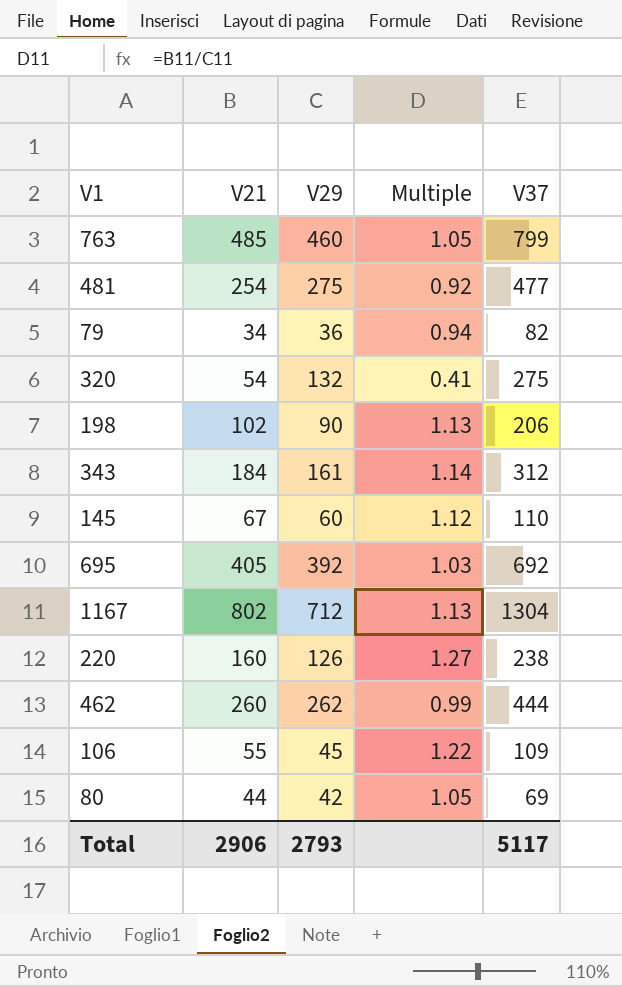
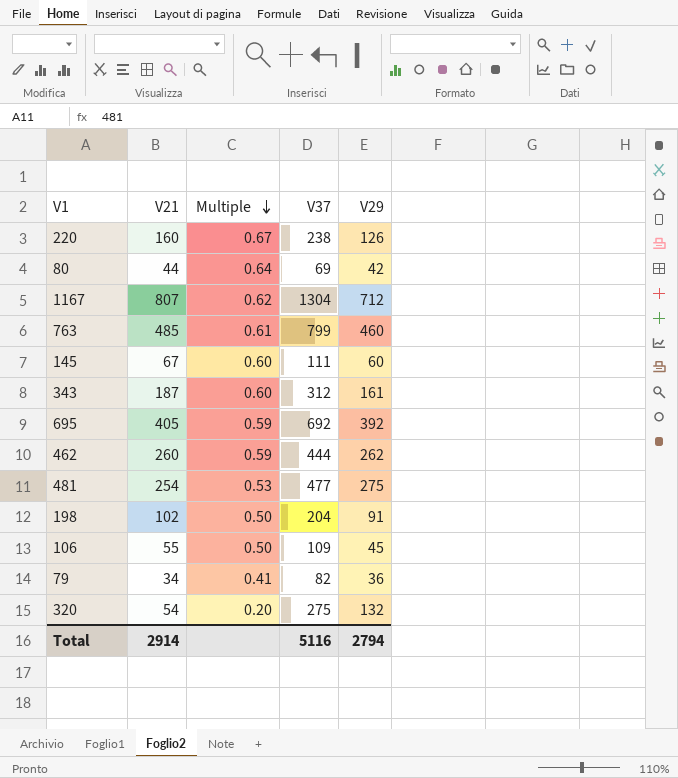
row order: none -> Multiple descending
column Multiple | formula: [V21] / [V29] -> [V21] / [V37]
column V29 | position: 3 -> 5
1167 | V21: 802 -> 807
145 | V37: 110 -> 111
343 | V21: 184 -> 187
198 | V37: 206 -> 204
198 | V29: 90 -> 91
Total | V21: 2906 -> 2914
Total | V37: 5117 -> 5116
Total | V29: 2793 -> 2794

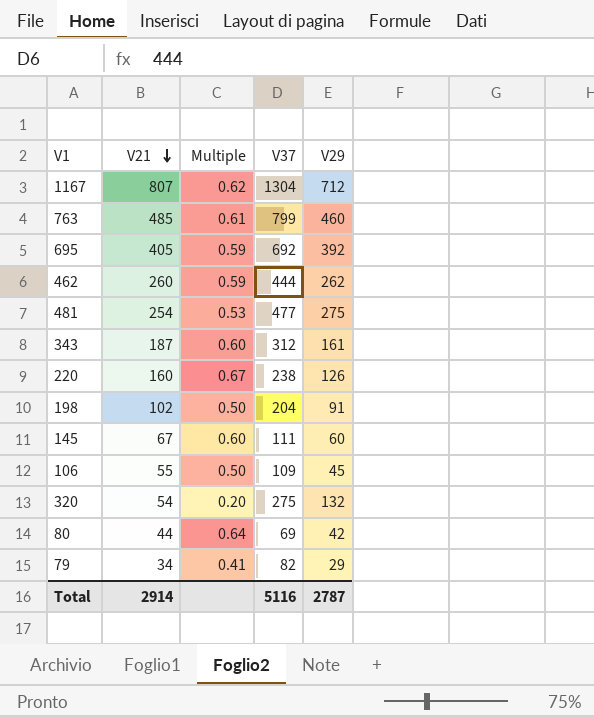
row order: Multiple descending -> V21 descending
79 | V29: 36 -> 29
Total | V29: 2794 -> 2787

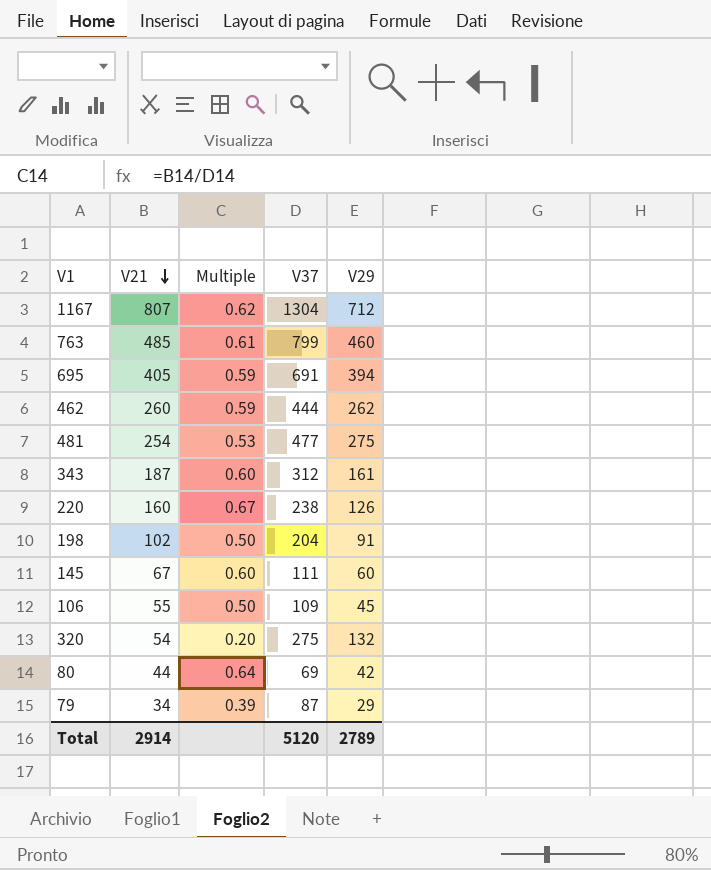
695 | V37: 692 -> 691
695 | V29: 392 -> 394
79 | Multiple: 0.41 -> 0.39
79 | V37: 82 -> 87
Total | V37: 5116 -> 5120
Total | V29: 2787 -> 2789

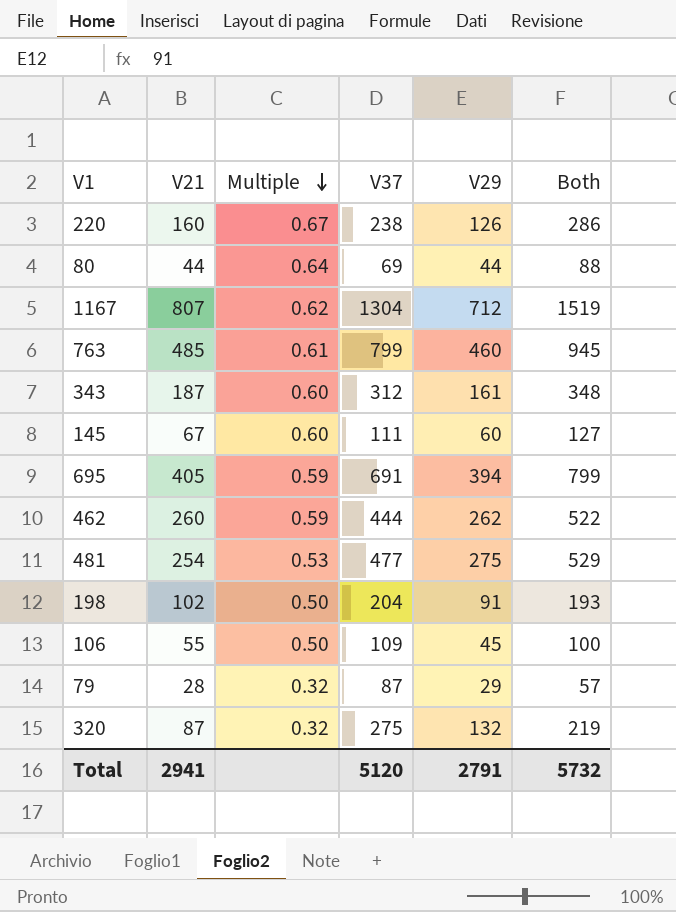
row order: V21 descending -> Multiple descending
column Both | formula: none -> [V21] + [V29]
80 | V29: 42 -> 44
79 | V21: 34 -> 28
79 | Multiple: 0.39 -> 0.32
320 | V21: 54 -> 87
320 | Multiple: 0.20 -> 0.32
Total | V21: 2914 -> 2941
Total | V29: 2789 -> 2791

